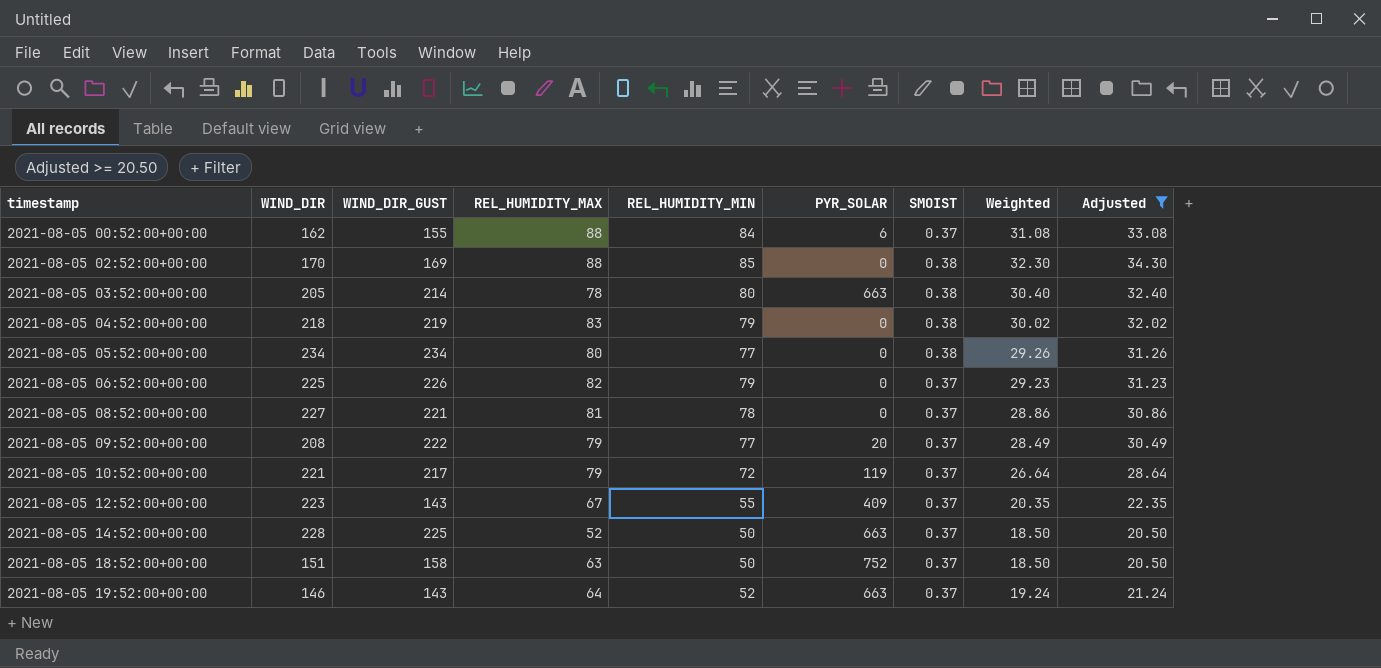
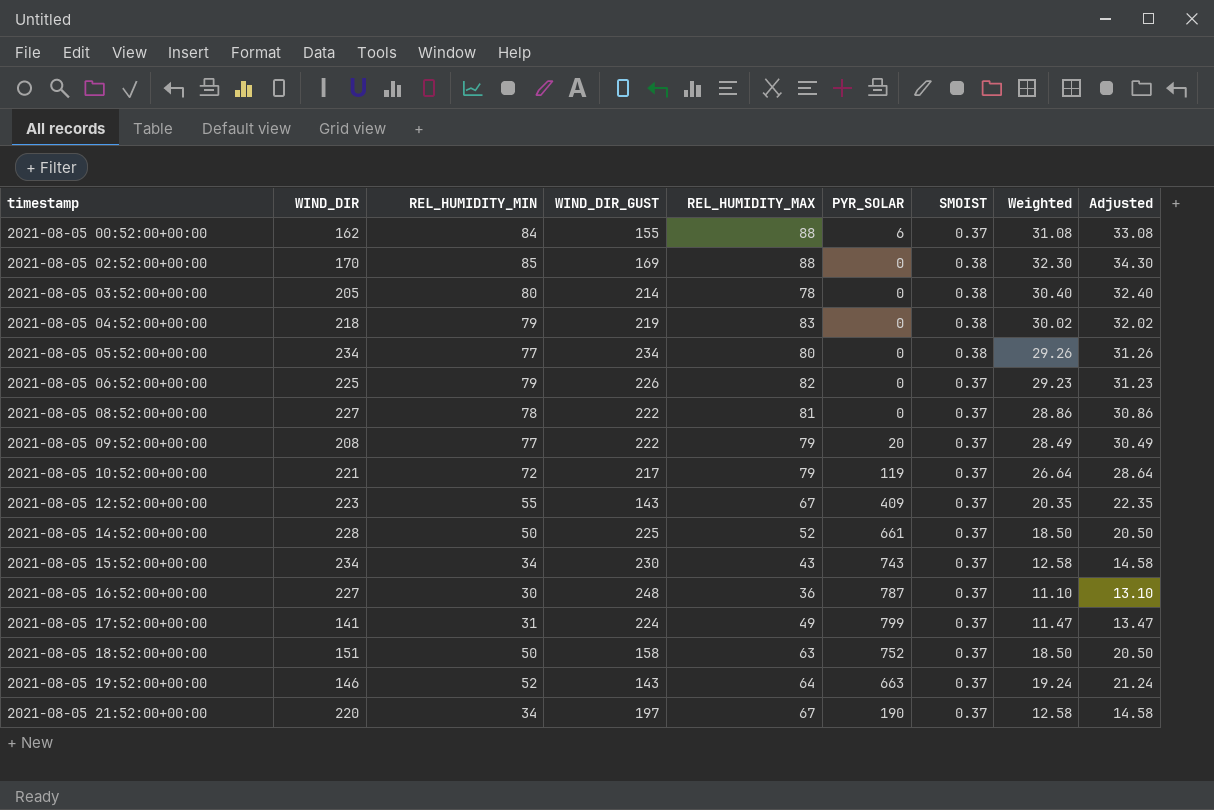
filter: Adjusted >= 20.50 -> none
column REL_HUMIDITY_MIN | position: 5 -> 3
2021-08-05 03:52:00+00:00 | PYR_SOLAR: 663 -> 0
2021-08-05 08:52:00+00:00 | WIND_DIR_GUST: 221 -> 222
2021-08-05 14:52:00+00:00 | PYR_SOLAR: 663 -> 661

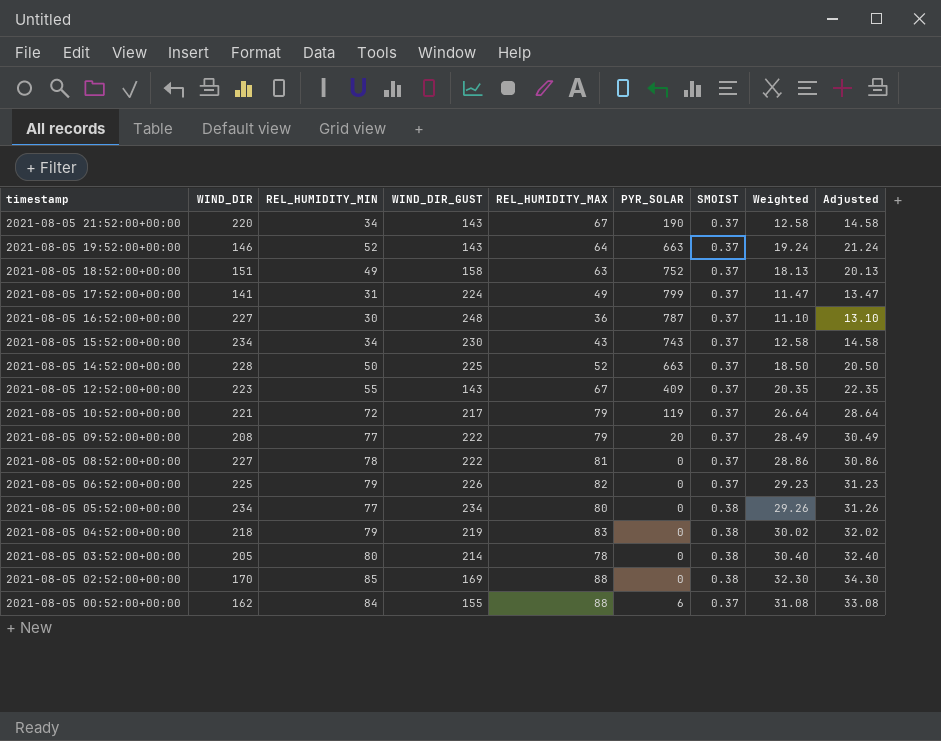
row order: timestamp ascending -> timestamp descending
2021-08-05 21:52:00+00:00 | WIND_DIR_GUST: 197 -> 143
2021-08-05 18:52:00+00:00 | REL_HUMIDITY_MIN: 50 -> 49
2021-08-05 18:52:00+00:00 | Weighted: 18.50 -> 18.13
2021-08-05 18:52:00+00:00 | Adjusted: 20.50 -> 20.13
2021-08-05 14:52:00+00:00 | PYR_SOLAR: 661 -> 663

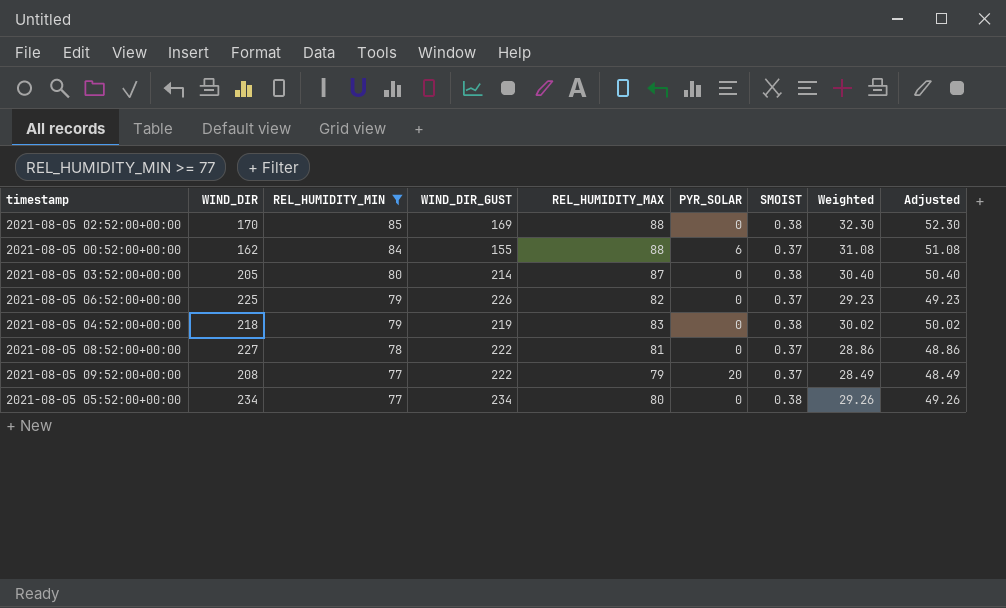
filter: none -> REL_HUMIDITY_MIN >= 77
row order: timestamp descending -> REL_HUMIDITY_MIN descending
column Adjusted | formula: [Weighted] + 2 -> [Weighted] + 20
2021-08-05 03:52:00+00:00 | REL_HUMIDITY_MAX: 78 -> 87

